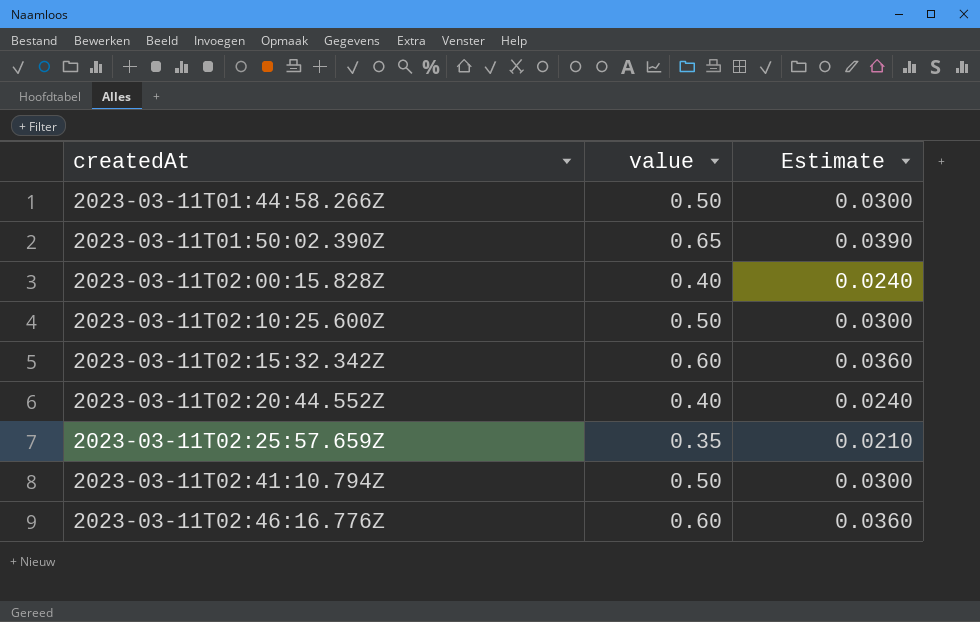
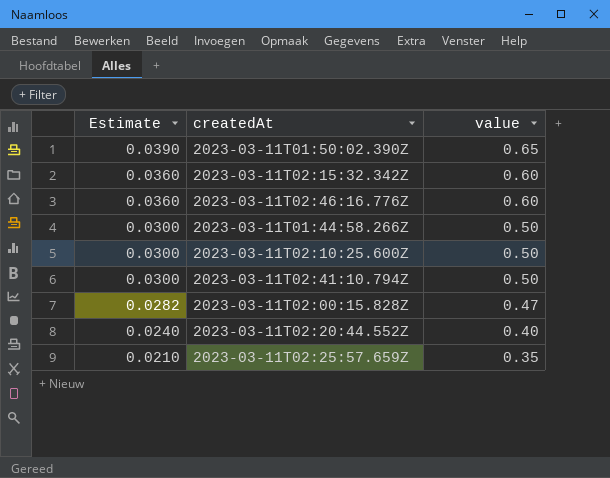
row order: createdAt ascending -> Estimate descending
column Estimate | position: 3 -> 1
2023-03-11T02:00:15.828Z | Estimate: 0.0240 -> 0.0282
2023-03-11T02:00:15.828Z | value: 0.40 -> 0.47

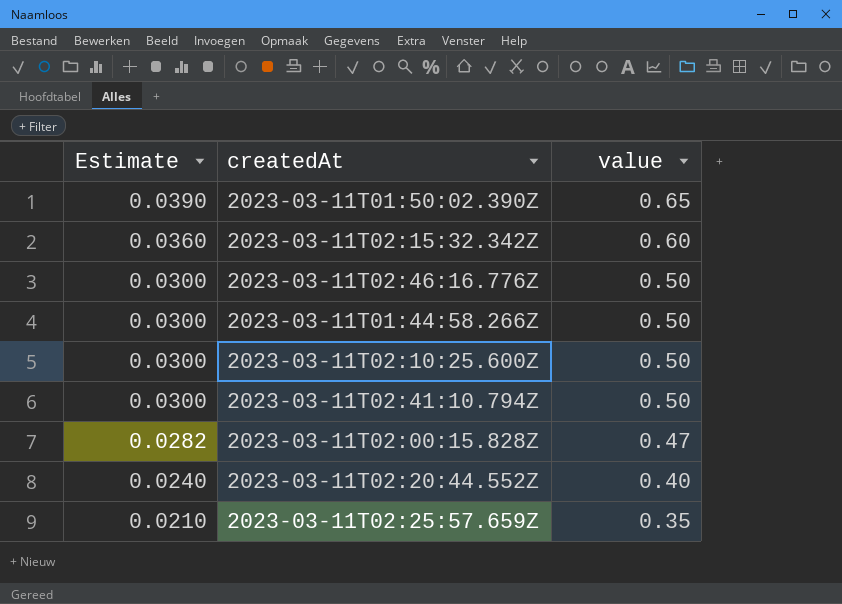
2023-03-11T02:46:16.776Z | Estimate: 0.0360 -> 0.0300
2023-03-11T02:46:16.776Z | value: 0.60 -> 0.50

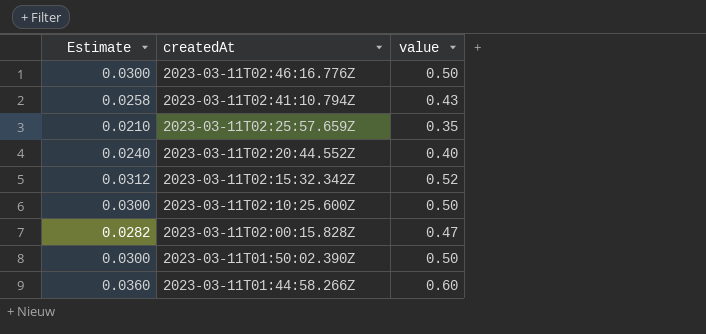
row order: Estimate descending -> createdAt descending
2023-03-11T02:41:10.794Z | Estimate: 0.0300 -> 0.0258
2023-03-11T02:41:10.794Z | value: 0.50 -> 0.43
2023-03-11T02:15:32.342Z | Estimate: 0.0360 -> 0.0312
2023-03-11T02:15:32.342Z | value: 0.60 -> 0.52
2023-03-11T01:50:02.390Z | Estimate: 0.0390 -> 0.0300
2023-03-11T01:50:02.390Z | value: 0.65 -> 0.50
2023-03-11T01:44:58.266Z | Estimate: 0.0300 -> 0.0360
2023-03-11T01:44:58.266Z | value: 0.50 -> 0.60

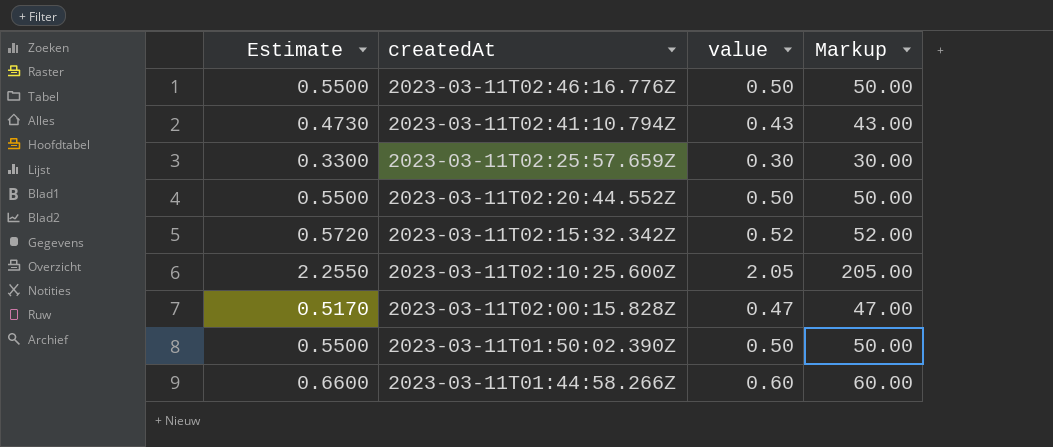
column Estimate | formula: [value] * 0.06 -> [value] * 1.1
column Markup | formula: none -> [value] * 100
2023-03-11T02:25:57.659Z | value: 0.35 -> 0.30
2023-03-11T02:20:44.552Z | value: 0.40 -> 0.50
2023-03-11T02:10:25.600Z | value: 0.50 -> 2.05

